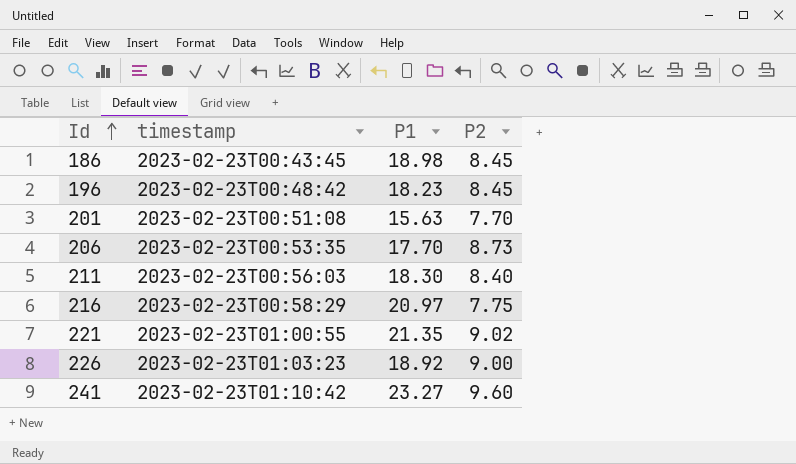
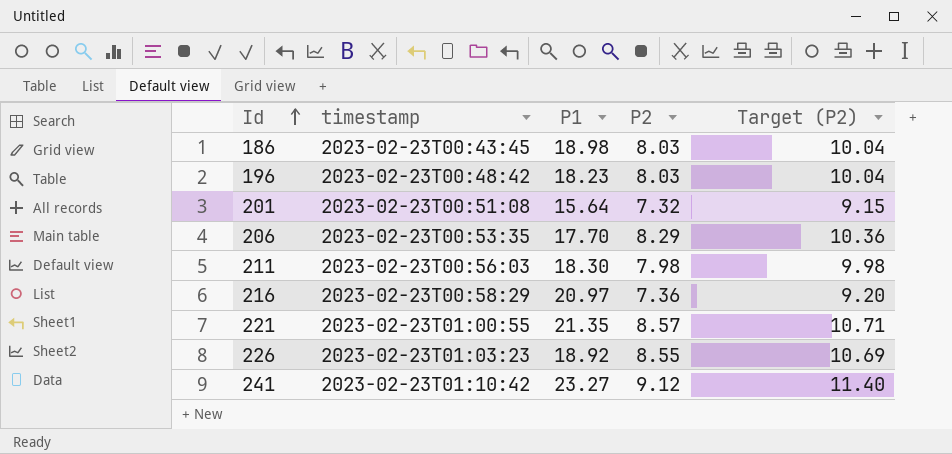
column Target (P2) | formula: none -> [P2] * 1.25
186 | P2: 8.45 -> 8.03
196 | P2: 8.45 -> 8.03
201 | P1: 15.63 -> 15.64
201 | P2: 7.70 -> 7.32
206 | P2: 8.73 -> 8.29
211 | P2: 8.40 -> 7.98
216 | P2: 7.75 -> 7.36
221 | P2: 9.02 -> 8.57
226 | P2: 9.00 -> 8.55
241 | P2: 9.60 -> 9.12

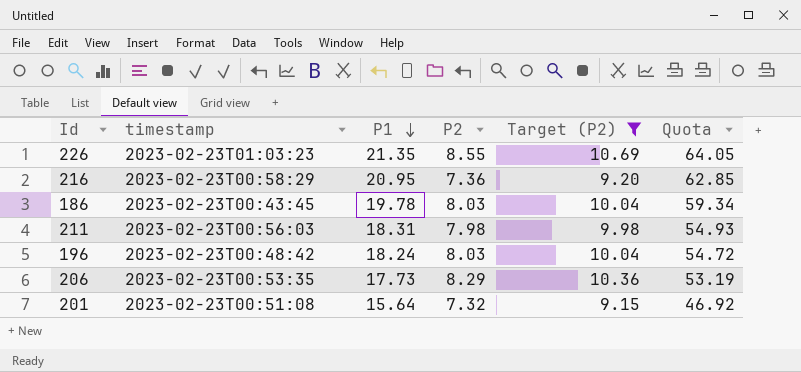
filter: none -> Target (P2) <= 10.69
row order: Id ascending -> P1 descending
column Quota | formula: none -> [P1] * 3
226 | P1: 18.92 -> 21.35
216 | P1: 20.97 -> 20.95
186 | P1: 18.98 -> 19.78
211 | P1: 18.30 -> 18.31
196 | P1: 18.23 -> 18.24
206 | P1: 17.70 -> 17.73

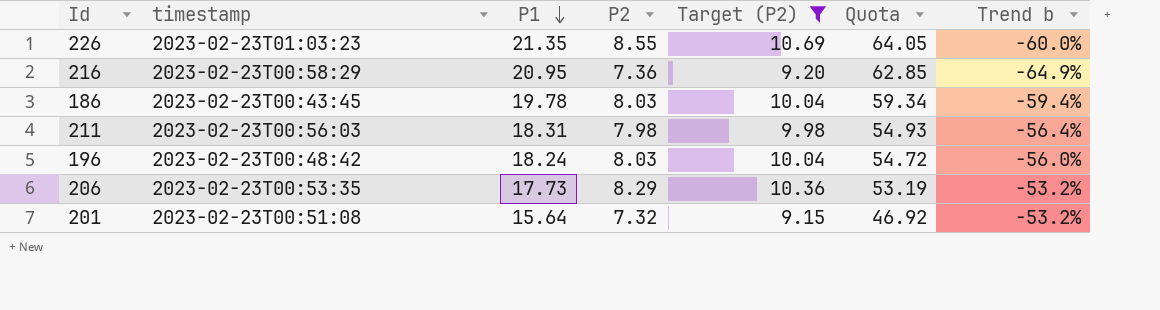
column Trend b | formula: none -> ([P2] - [P1]) / [P1]

